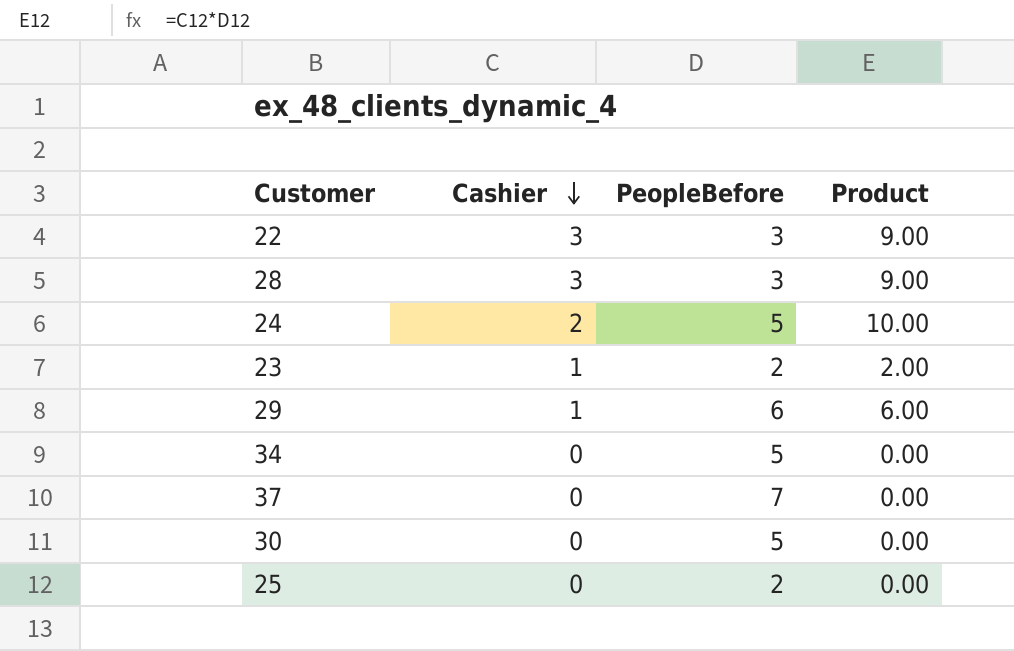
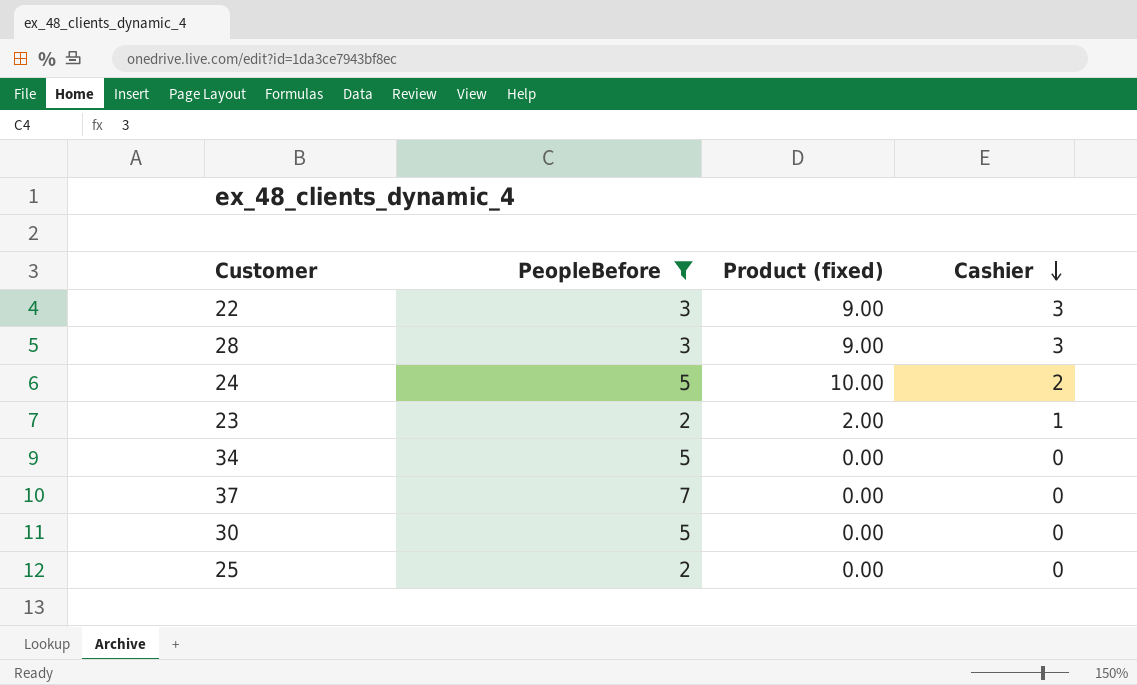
filter: none -> PeopleBefore != 6
column name: Product -> Product (fixed)
column Cashier | position: 2 -> 4

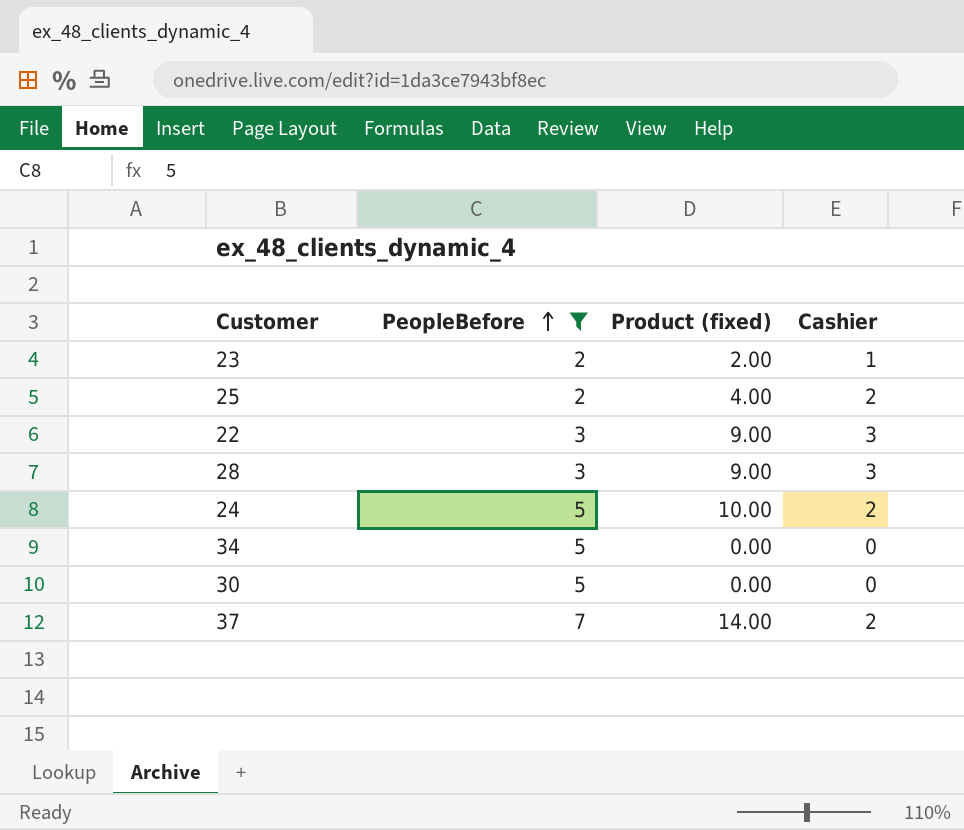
row order: Cashier descending -> PeopleBefore ascending
25 | Product (fixed): 0.00 -> 4.00
25 | Cashier: 0 -> 2
37 | Product (fixed): 0.00 -> 14.00
37 | Cashier: 0 -> 2

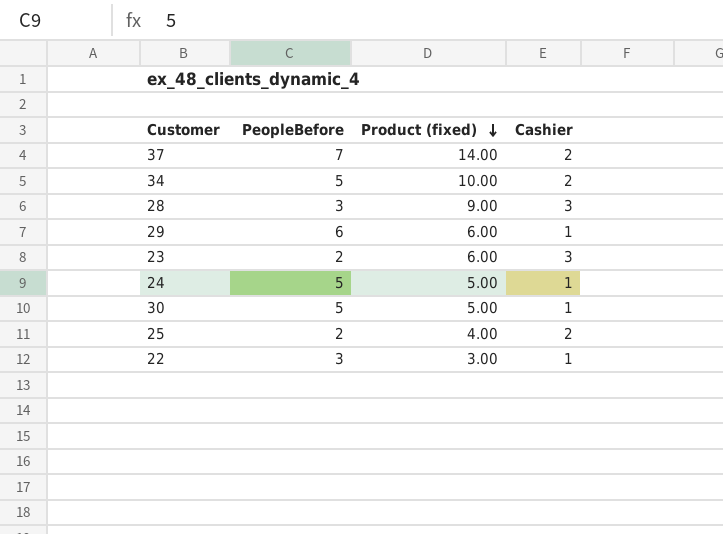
filter: PeopleBefore != 6 -> none
row order: PeopleBefore ascending -> Product (fixed) descending
34 | Product (fixed): 0.00 -> 10.00
34 | Cashier: 0 -> 2
23 | Product (fixed): 2.00 -> 6.00
23 | Cashier: 1 -> 3
24 | Product (fixed): 10.00 -> 5.00
24 | Cashier: 2 -> 1
30 | Product (fixed): 0.00 -> 5.00
30 | Cashier: 0 -> 1
22 | Product (fixed): 9.00 -> 3.00
22 | Cashier: 3 -> 1

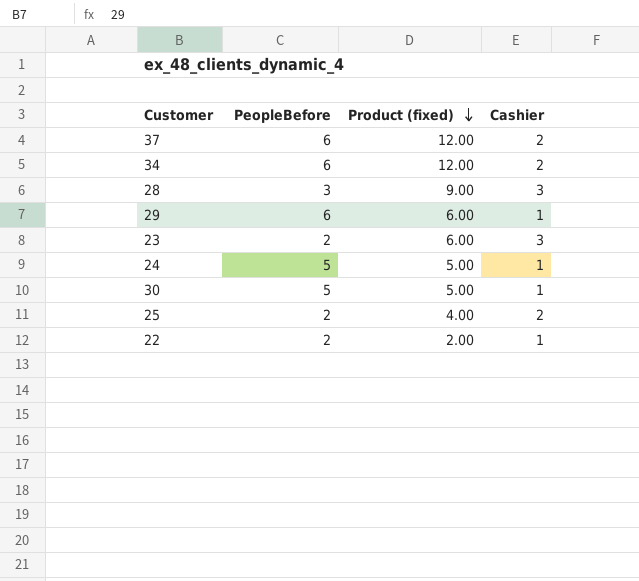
37 | PeopleBefore: 7 -> 6
37 | Product (fixed): 14.00 -> 12.00
34 | PeopleBefore: 5 -> 6
34 | Product (fixed): 10.00 -> 12.00
22 | PeopleBefore: 3 -> 2
22 | Product (fixed): 3.00 -> 2.00

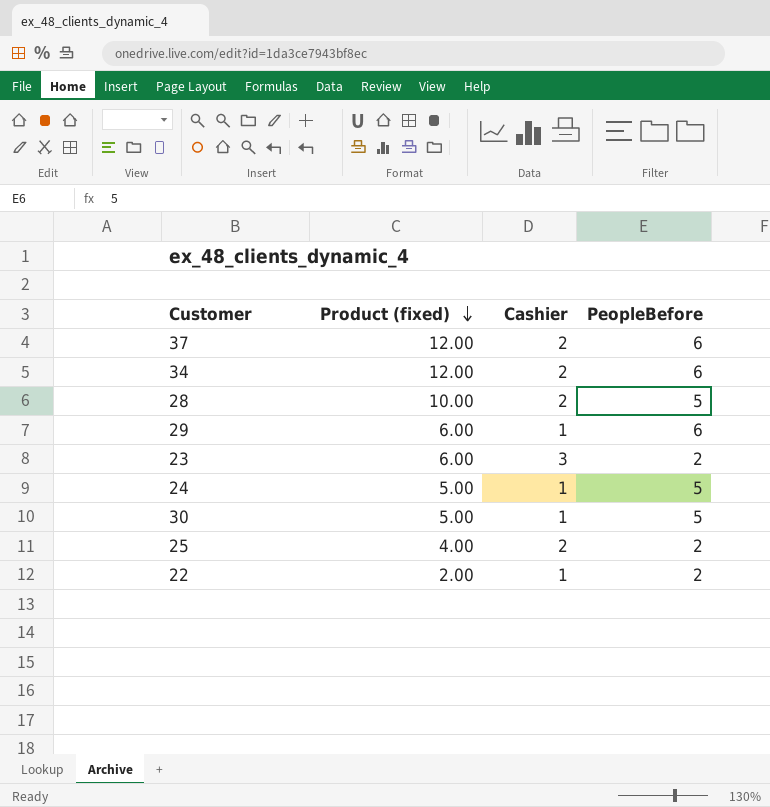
column PeopleBefore | position: 2 -> 4
28 | Product (fixed): 9.00 -> 10.00
28 | Cashier: 3 -> 2
28 | PeopleBefore: 3 -> 5

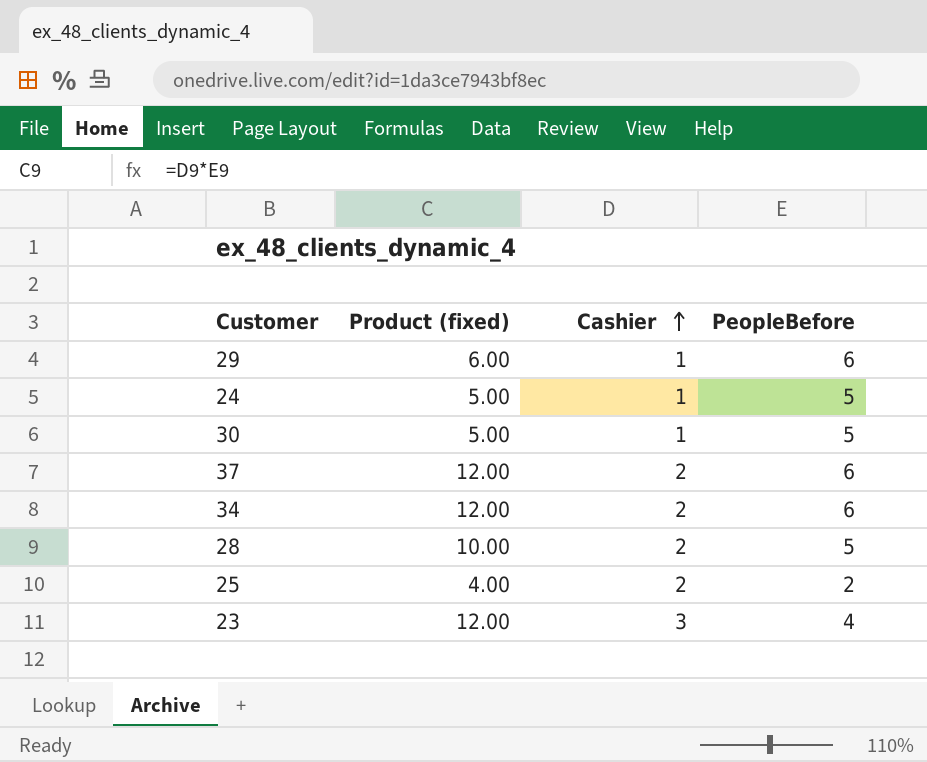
row order: Product (fixed) descending -> Cashier ascending
row 22: 2.00 | 1 | 2 -> none
23 | Product (fixed): 6.00 -> 12.00
23 | PeopleBefore: 2 -> 4

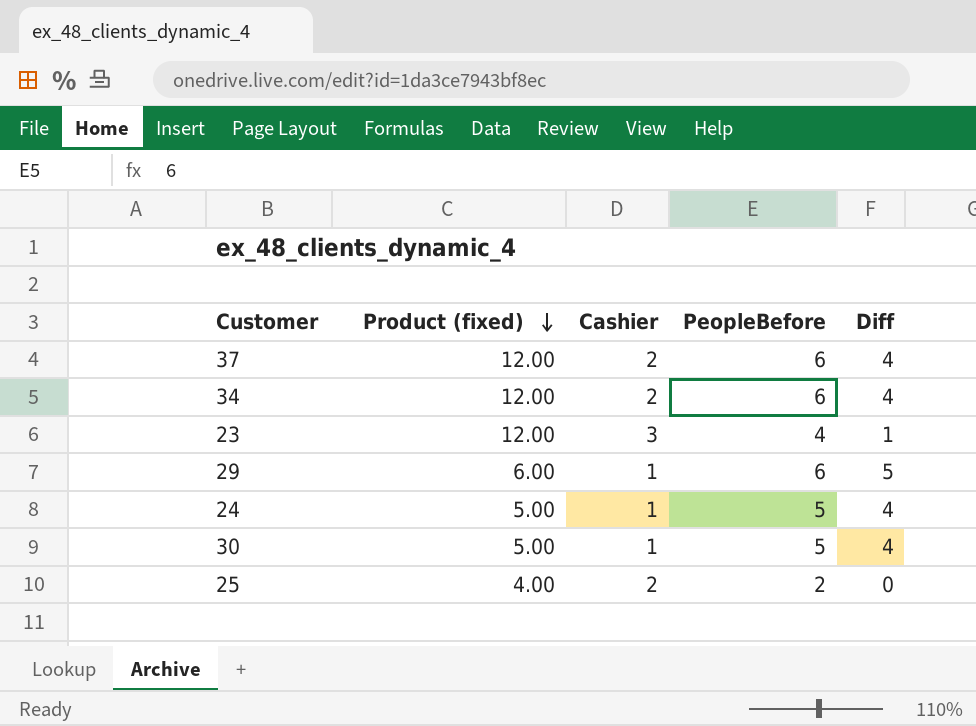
row order: Cashier ascending -> Product (fixed) descending
column Diff | formula: none -> [PeopleBefore] - [Cashier]
row 28: 10.00 | 2 | 5 -> none

